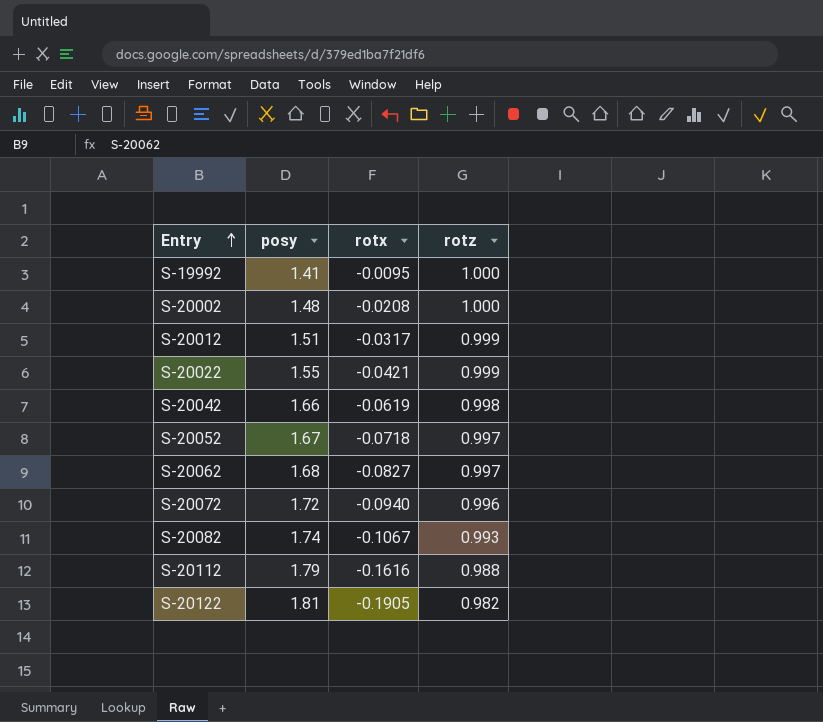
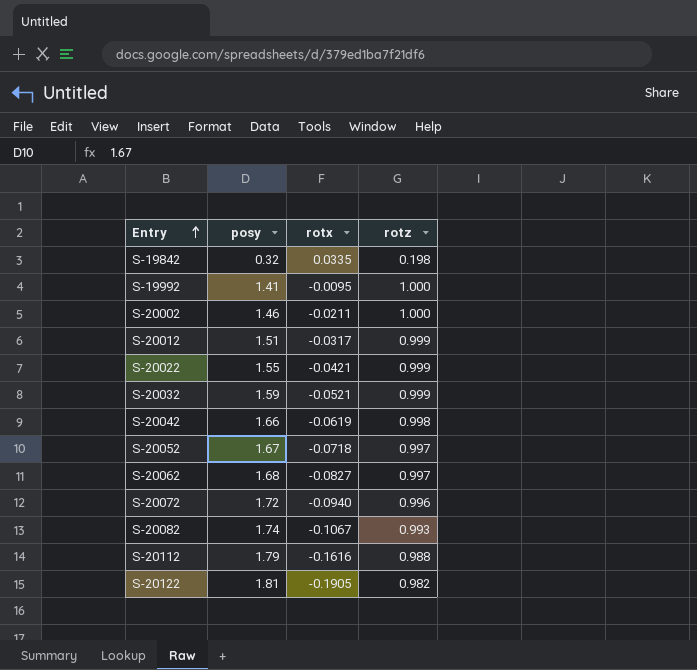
row S-19842: none -> 0.32 | 0.0335 | 0.198
S-20002 | posy: 1.48 -> 1.46
S-20002 | rotx: -0.0208 -> -0.0211
row S-20032: none -> 1.59 | -0.0521 | 0.999

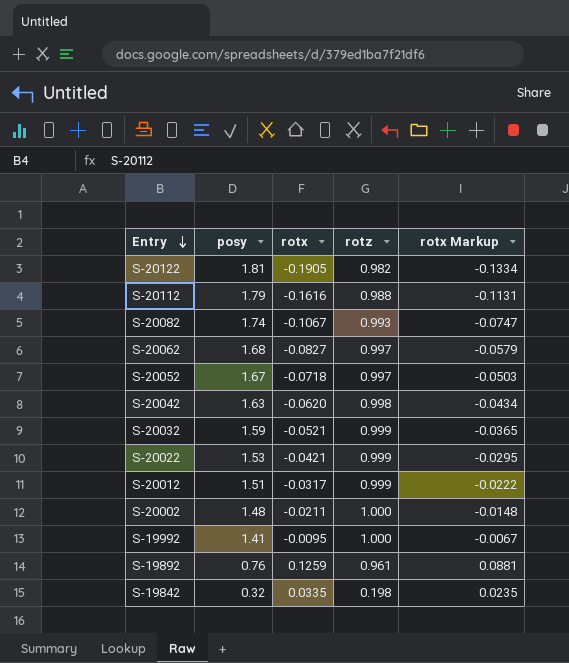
row order: Entry ascending -> Entry descending
column rotx Markup | formula: none -> [rotx] * 0.7
row S-20072: 1.72 | -0.0940 | 0.996 -> none
S-20042 | posy: 1.66 -> 1.63
S-20042 | rotx: -0.0619 -> -0.0620
S-20022 | posy: 1.55 -> 1.53
S-20002 | posy: 1.46 -> 1.48
row S-19892: none -> 0.76 | 0.1259 | 0.961 | 0.0881

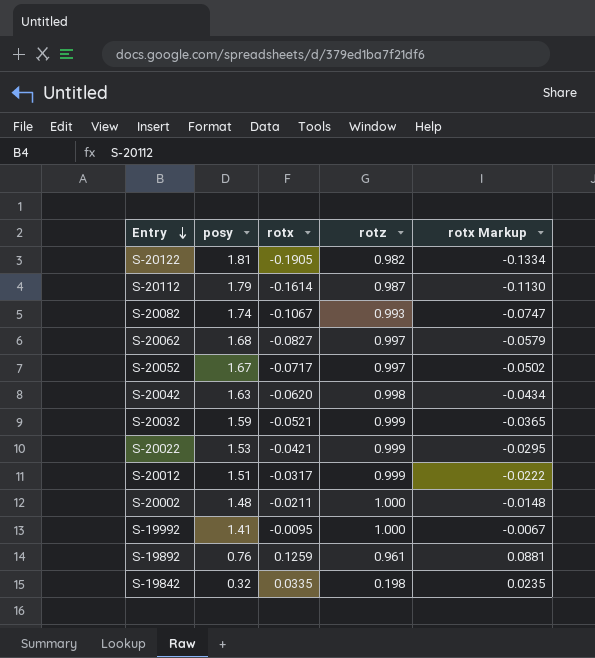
S-20112 | rotx: -0.1616 -> -0.1614
S-20112 | rotz: 0.988 -> 0.987
S-20112 | rotx Markup: -0.1131 -> -0.1130
S-20052 | rotx: -0.0718 -> -0.0717
S-20052 | rotx Markup: -0.0503 -> -0.0502

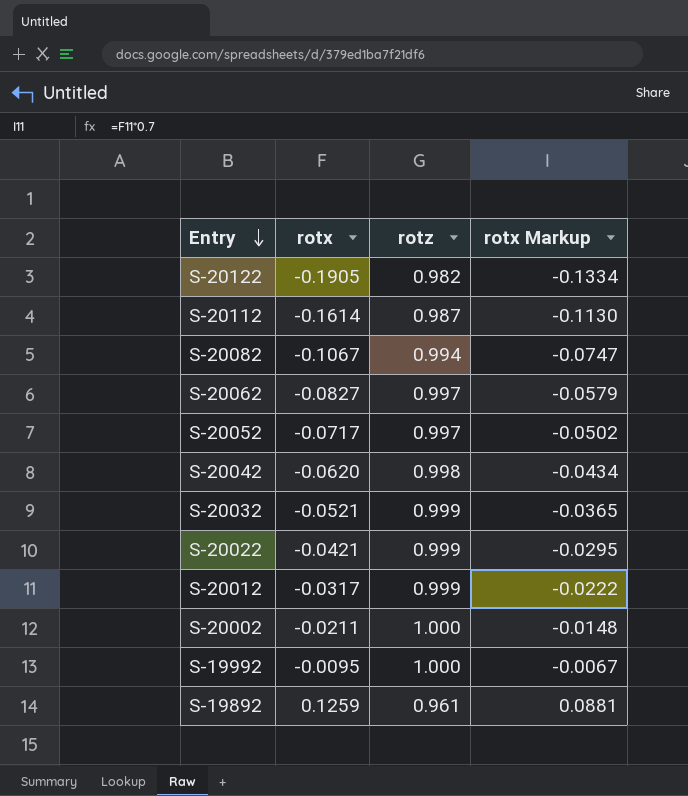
column posy | position: 2 -> none
row S-19842: 0.32 | 0.0335 | 0.198 | 0.0235 -> none
S-20082 | rotz: 0.993 -> 0.994

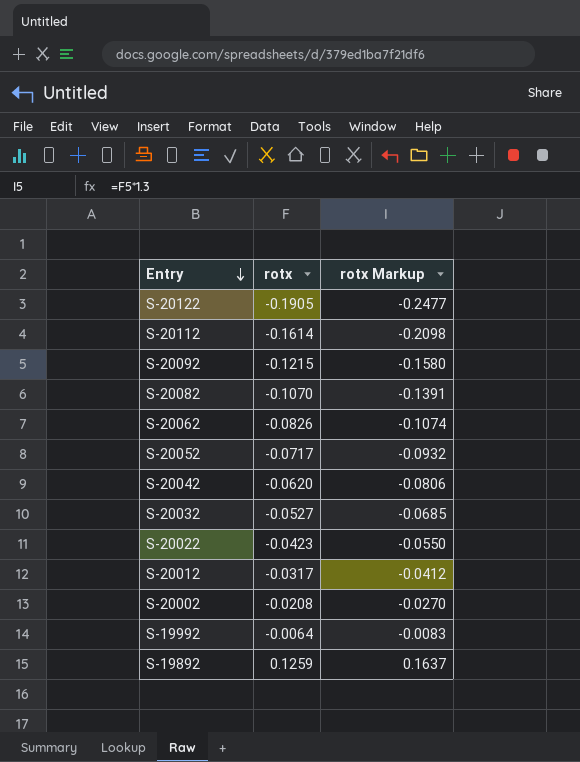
column rotz | position: 3 -> none
column rotx Markup | formula: [rotx] * 0.7 -> [rotx] * 1.3
row S-20092: none -> -0.1215 | -0.1580
S-20082 | rotx: -0.1067 -> -0.1070
S-20062 | rotx: -0.0827 -> -0.0826
S-20032 | rotx: -0.0521 -> -0.0527
S-20022 | rotx: -0.0421 -> -0.0423
S-20002 | rotx: -0.0211 -> -0.0208
S-19992 | rotx: -0.0095 -> -0.0064

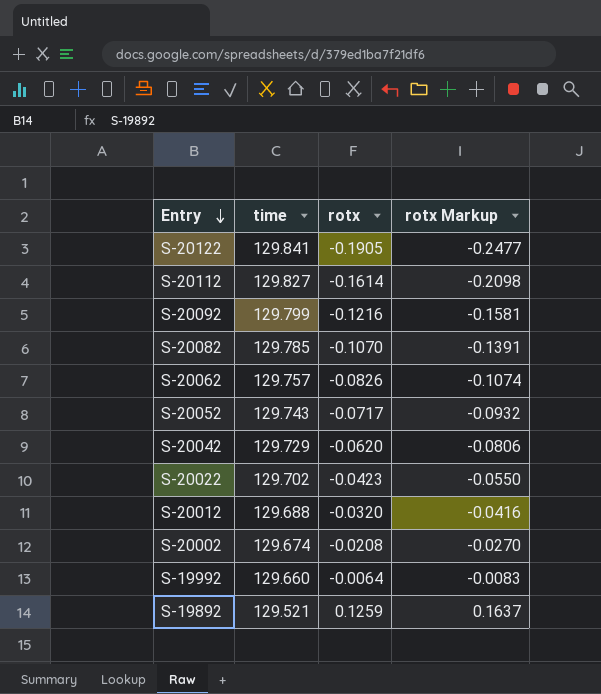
column time | position: none -> 2
row S-20032: -0.0527 | -0.0685 -> none
S-20092 | rotx: -0.1215 -> -0.1216
S-20092 | rotx Markup: -0.1580 -> -0.1581
S-20012 | rotx: -0.0317 -> -0.0320
S-20012 | rotx Markup: -0.0412 -> -0.0416

